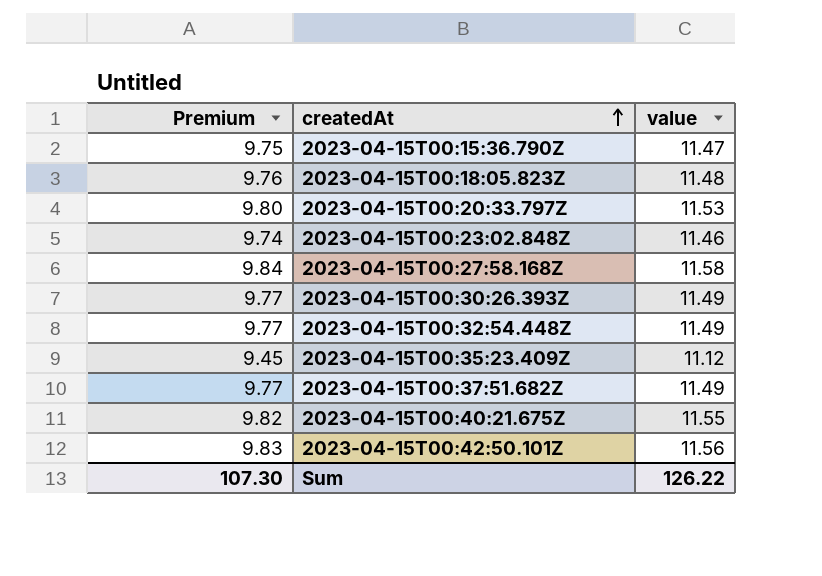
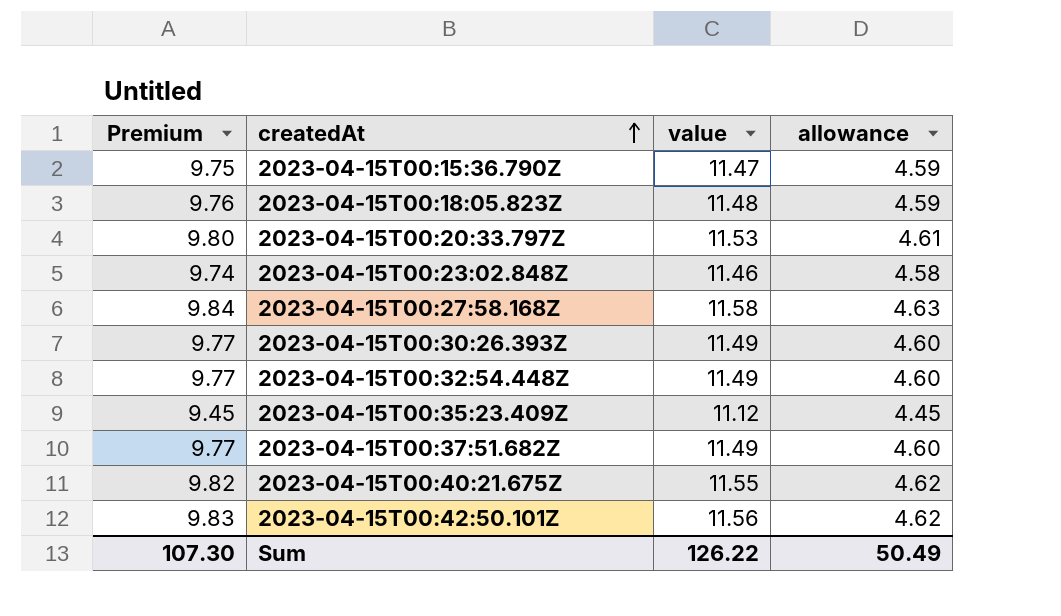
column allowance | formula: none -> [value] * 0.4

